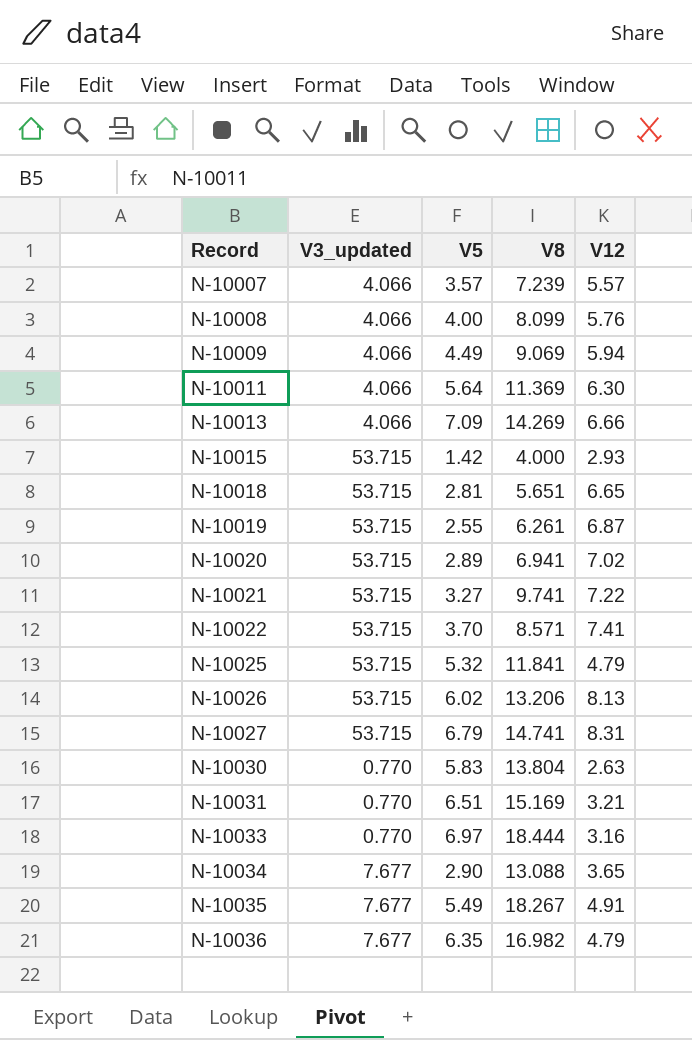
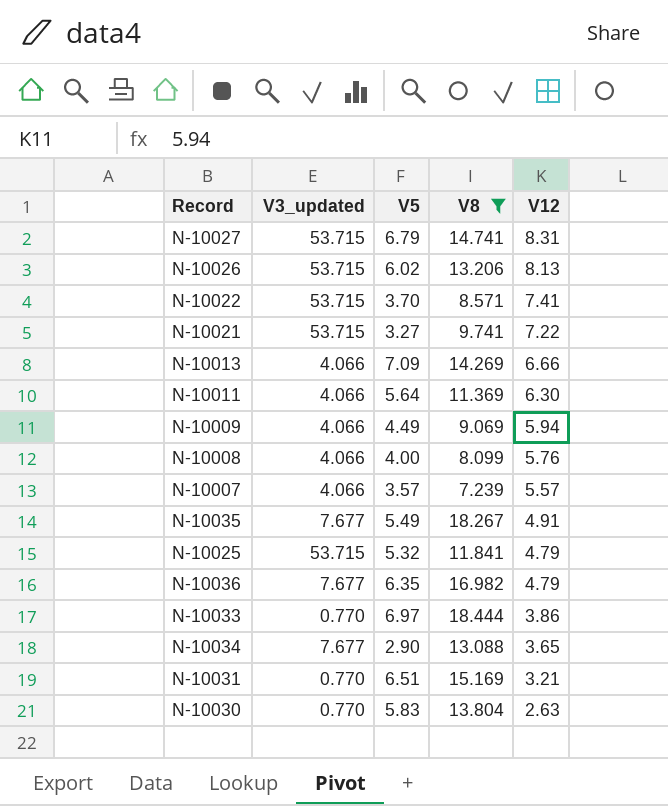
filter: none -> V8 >= 7.239
row order: Record ascending -> V12 descending
N-10033 | V12: 3.16 -> 3.86

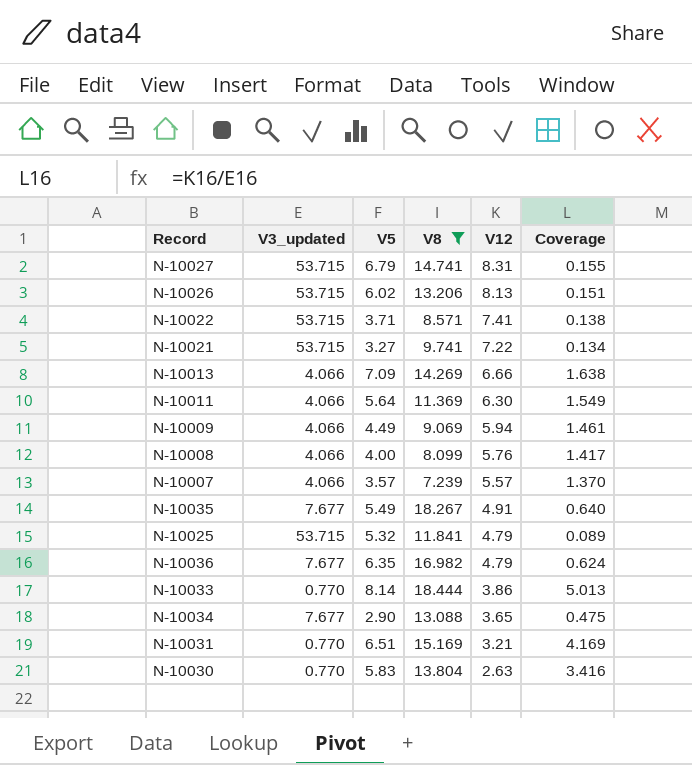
column Coverage | formula: none -> [V12] / [V3_updated]
N-10022 | V5: 3.70 -> 3.71
N-10033 | V5: 6.97 -> 8.14

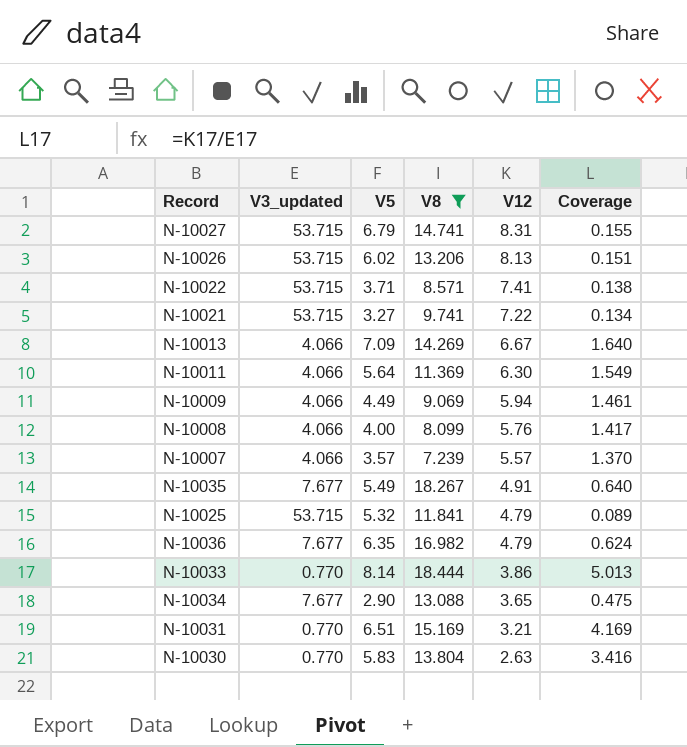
N-10013 | V12: 6.66 -> 6.67
N-10013 | Coverage: 1.638 -> 1.640

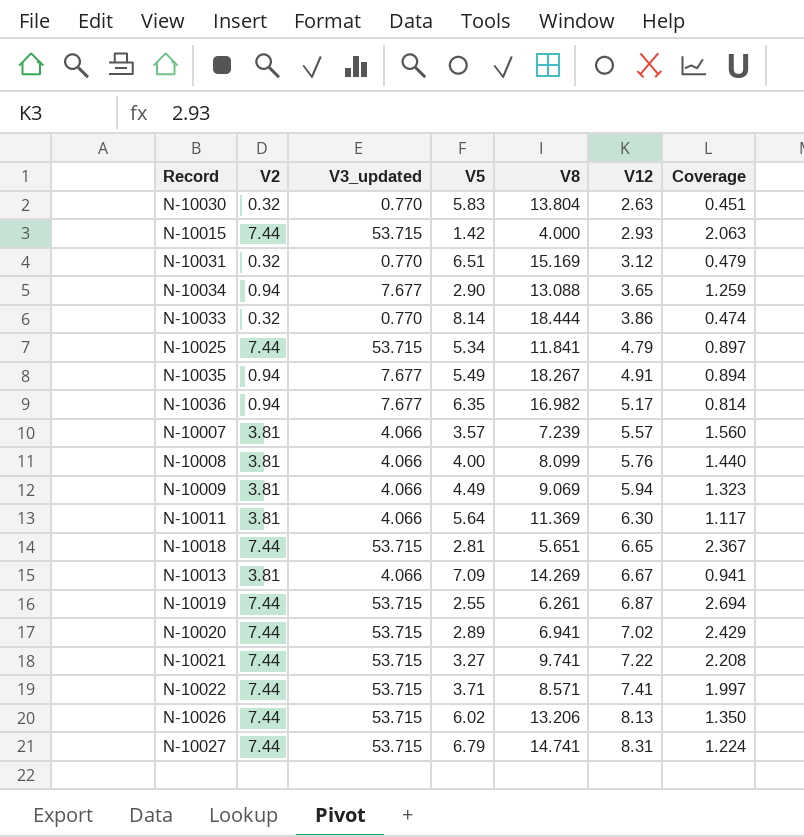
filter: V8 >= 7.239 -> none
row order: V12 descending -> V12 ascending
column V2 | position: none -> 2
column Coverage | formula: [V12] / [V3_updated] -> [V12] / [V5]
N-10031 | V12: 3.21 -> 3.12
N-10025 | V5: 5.32 -> 5.34
N-10036 | V12: 4.79 -> 5.17

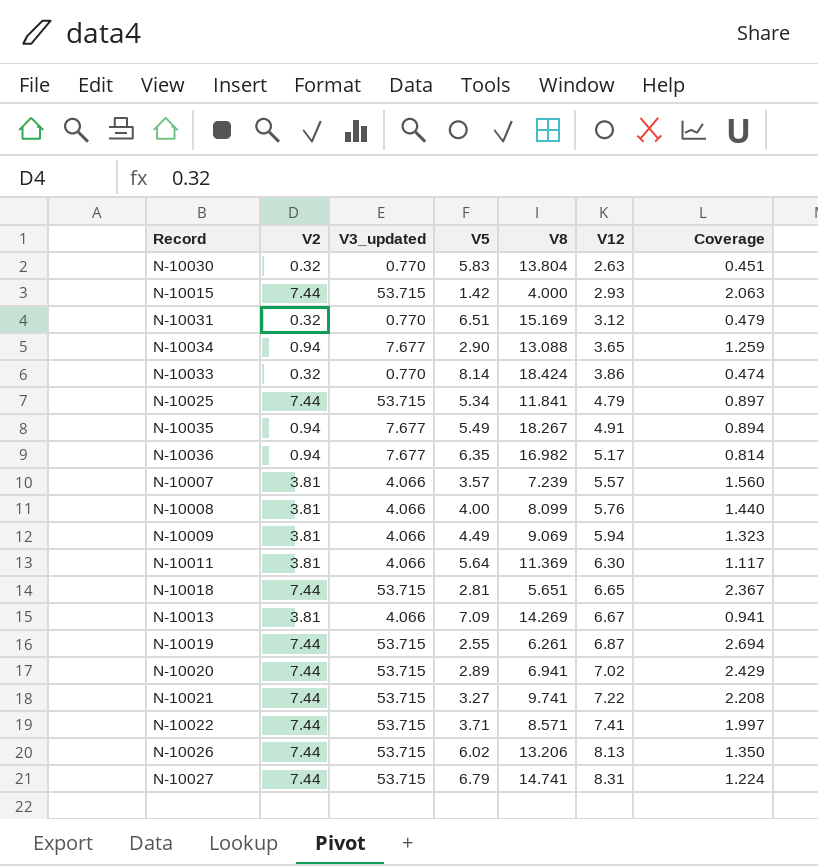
N-10033 | V8: 18.444 -> 18.424

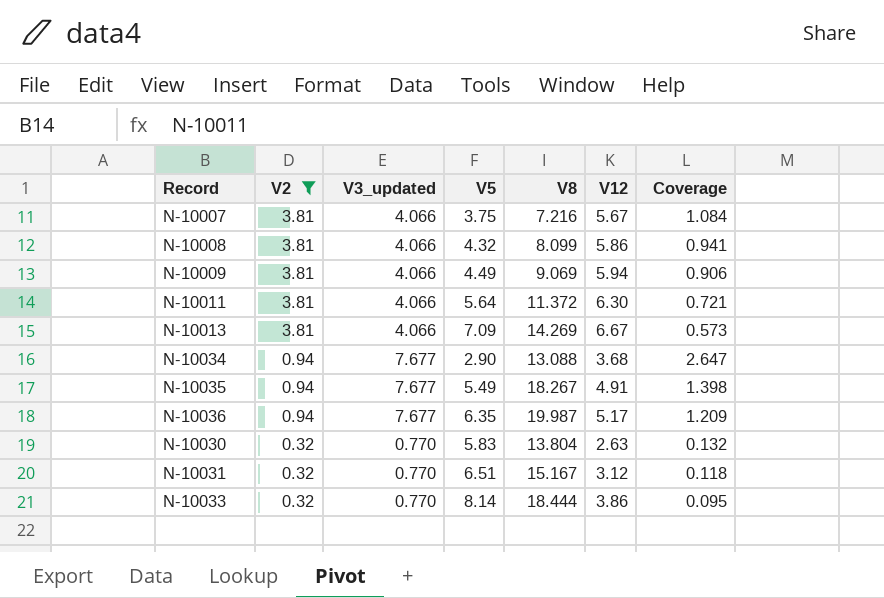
filter: none -> V2 != 7.44
row order: V12 ascending -> V2 descending
column Coverage | formula: [V12] / [V5] -> [V3_updated] / [V5]
N-10007 | V5: 3.57 -> 3.75
N-10007 | V8: 7.239 -> 7.216
N-10007 | V12: 5.57 -> 5.67
N-10008 | V5: 4.00 -> 4.32
N-10008 | V12: 5.76 -> 5.86
N-10011 | V8: 11.369 -> 11.372
N-10034 | V12: 3.65 -> 3.68
N-10036 | V8: 16.982 -> 19.987
N-10031 | V8: 15.169 -> 15.167
N-10033 | V8: 18.424 -> 18.444

